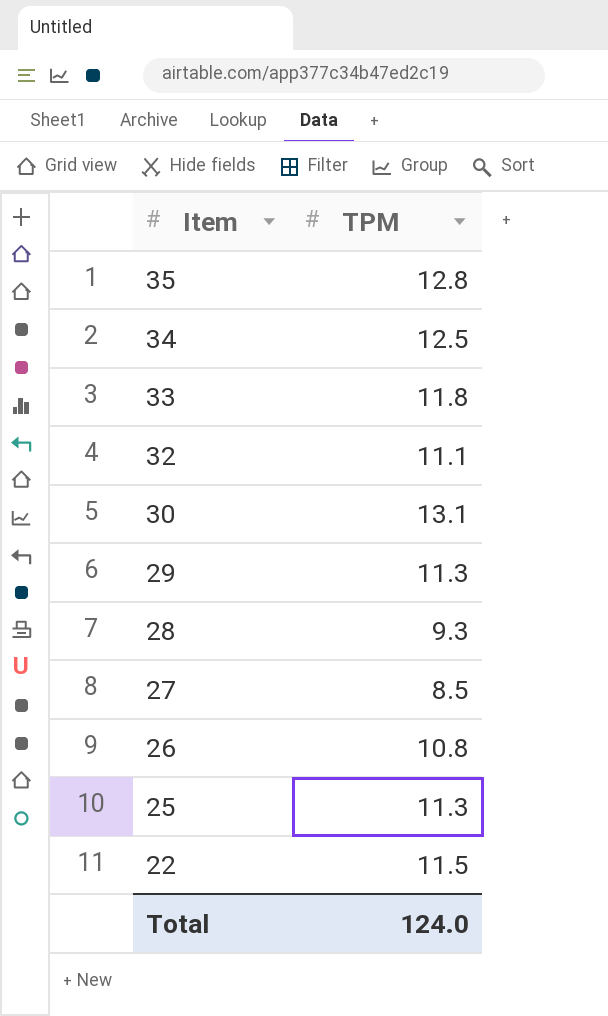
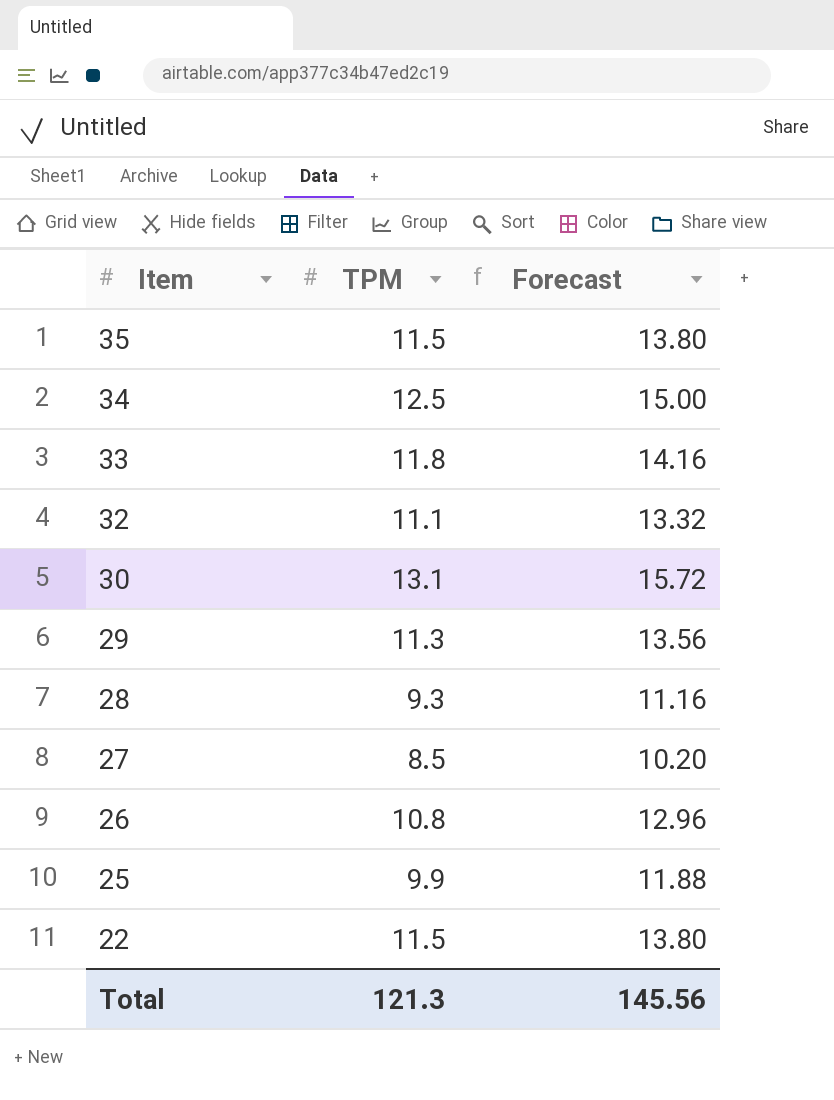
column Forecast | formula: none -> [TPM] * 1.2
35 | TPM: 12.8 -> 11.5
25 | TPM: 11.3 -> 9.9
Total | TPM: 124.0 -> 121.3

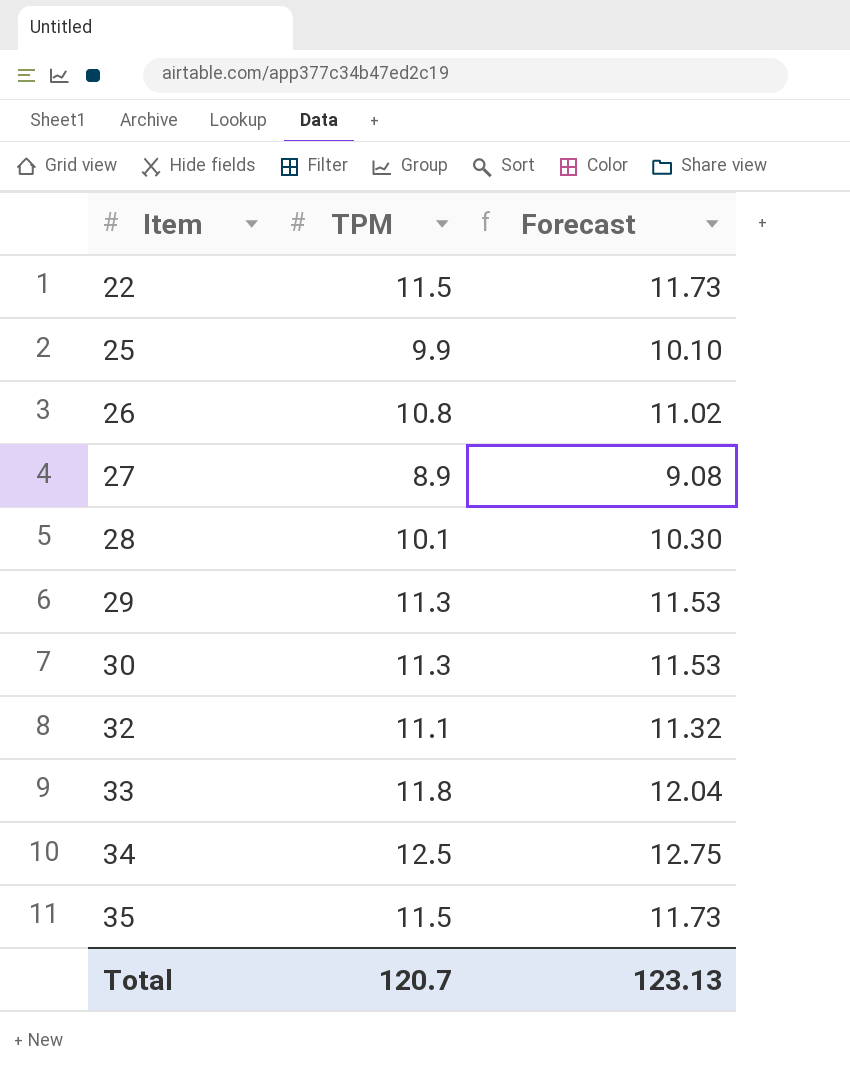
row order: Item descending -> Item ascending
column Forecast | formula: [TPM] * 1.2 -> [TPM] * 1.02
27 | TPM: 8.5 -> 8.9
28 | TPM: 9.3 -> 10.1
30 | TPM: 13.1 -> 11.3
Total | TPM: 121.3 -> 120.7
Total | Forecast: 145.56 -> 123.13

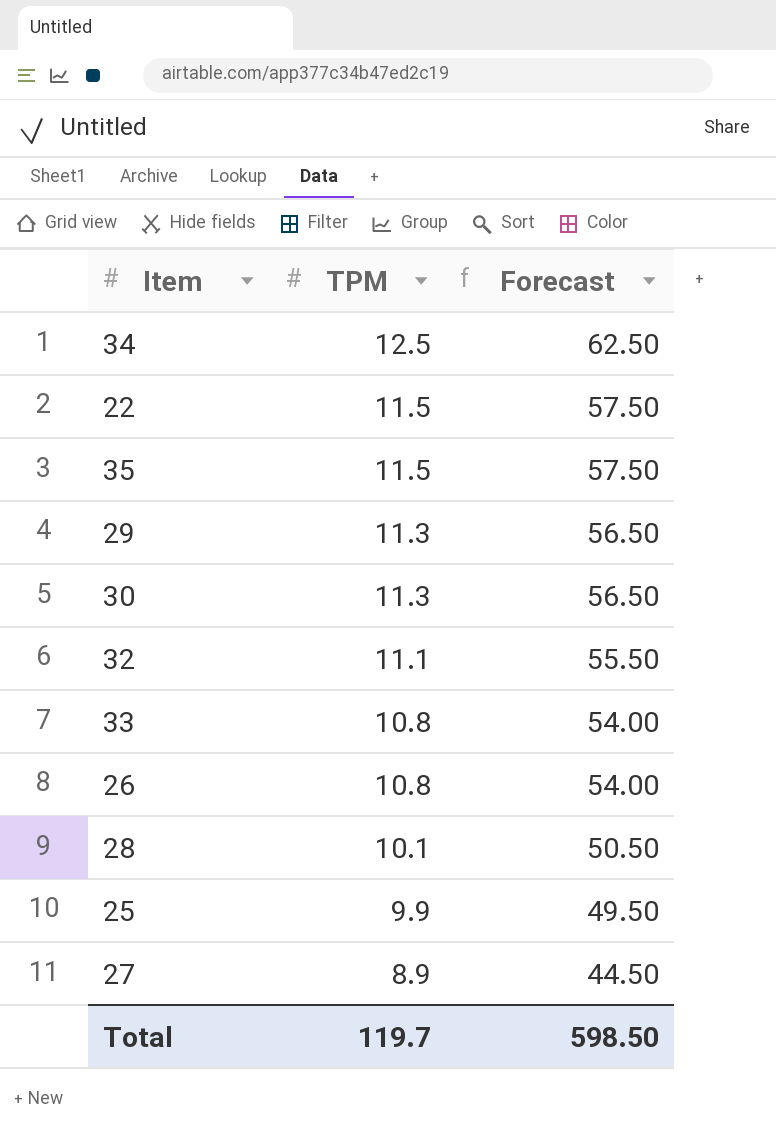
row order: Item ascending -> TPM descending
column Forecast | formula: [TPM] * 1.02 -> [TPM] * 5
33 | TPM: 11.8 -> 10.8
Total | TPM: 120.7 -> 119.7
Total | Forecast: 123.13 -> 598.50

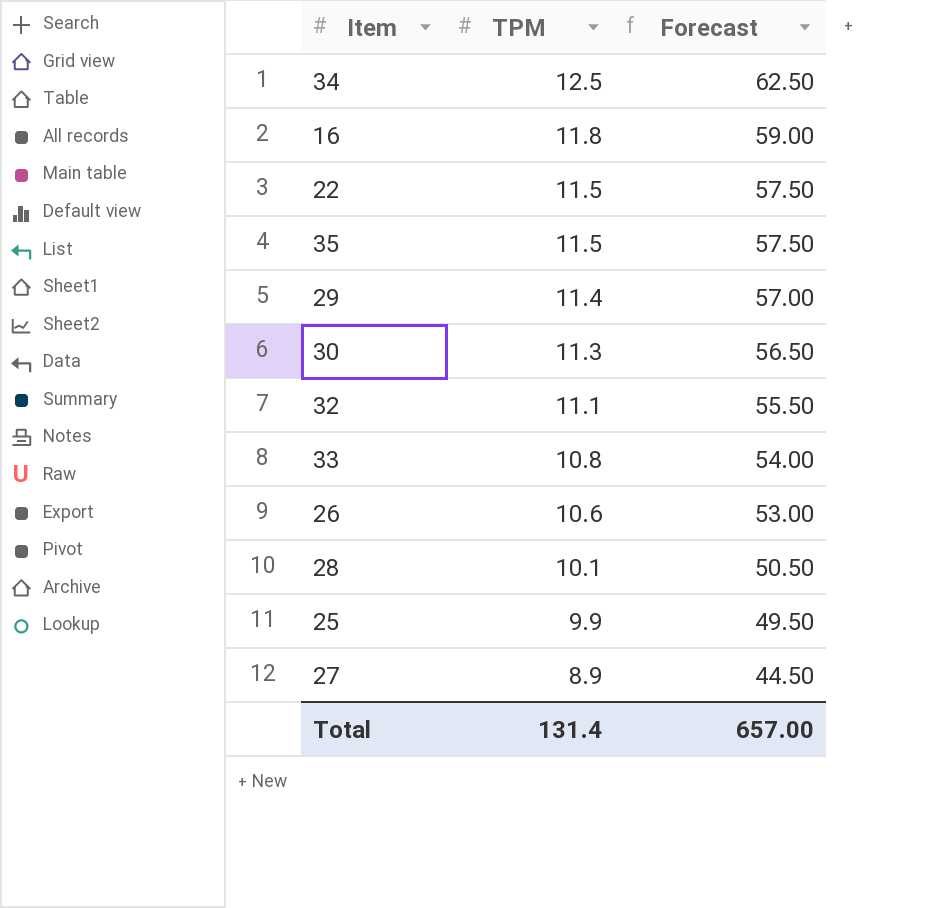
row 16: none -> 11.8 | 59.00
29 | TPM: 11.3 -> 11.4
29 | Forecast: 56.50 -> 57.00
26 | TPM: 10.8 -> 10.6
26 | Forecast: 54.00 -> 53.00
Total | TPM: 119.7 -> 131.4
Total | Forecast: 598.50 -> 657.00

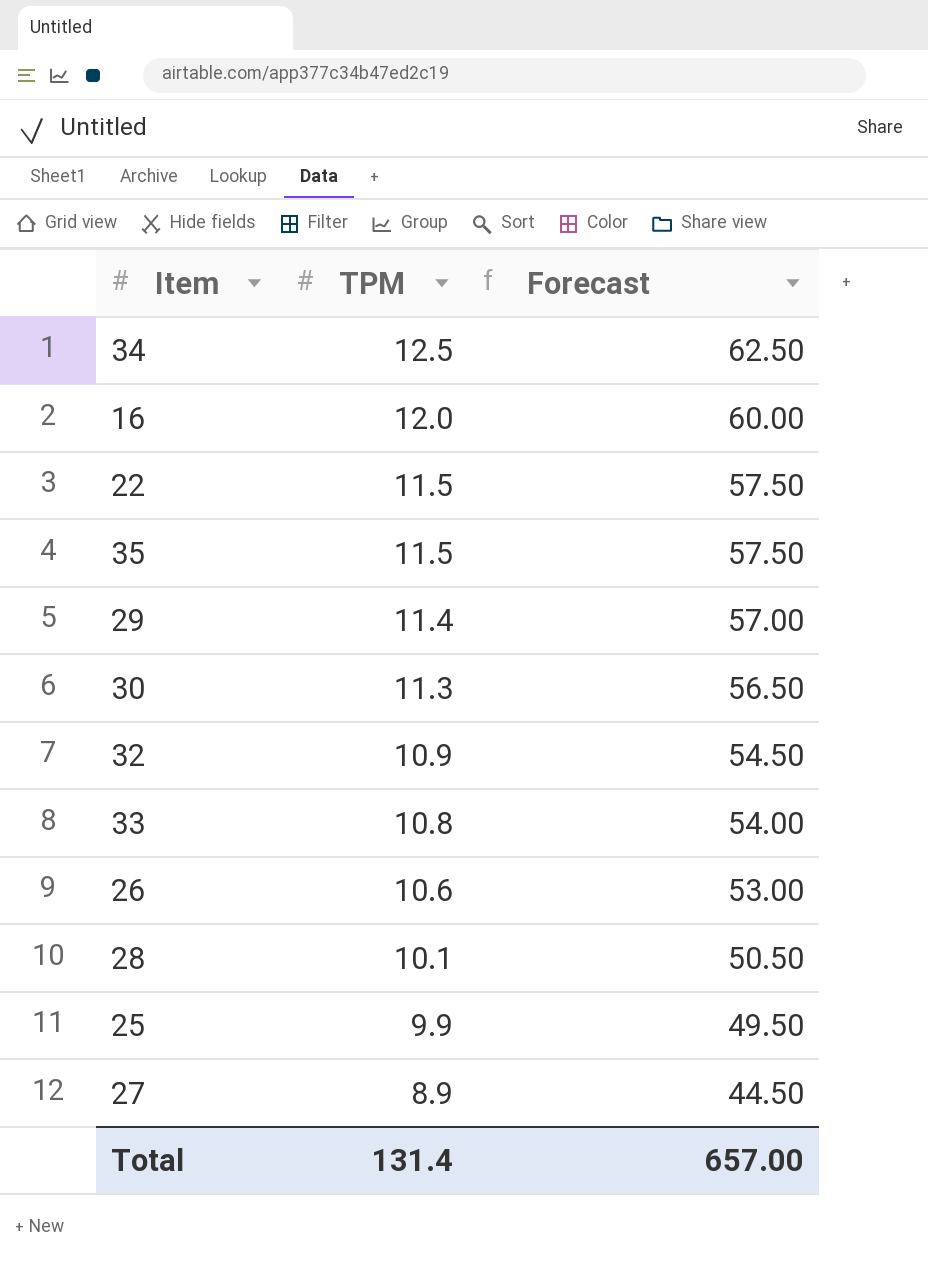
16 | TPM: 11.8 -> 12.0
16 | Forecast: 59.00 -> 60.00
32 | TPM: 11.1 -> 10.9
32 | Forecast: 55.50 -> 54.50

